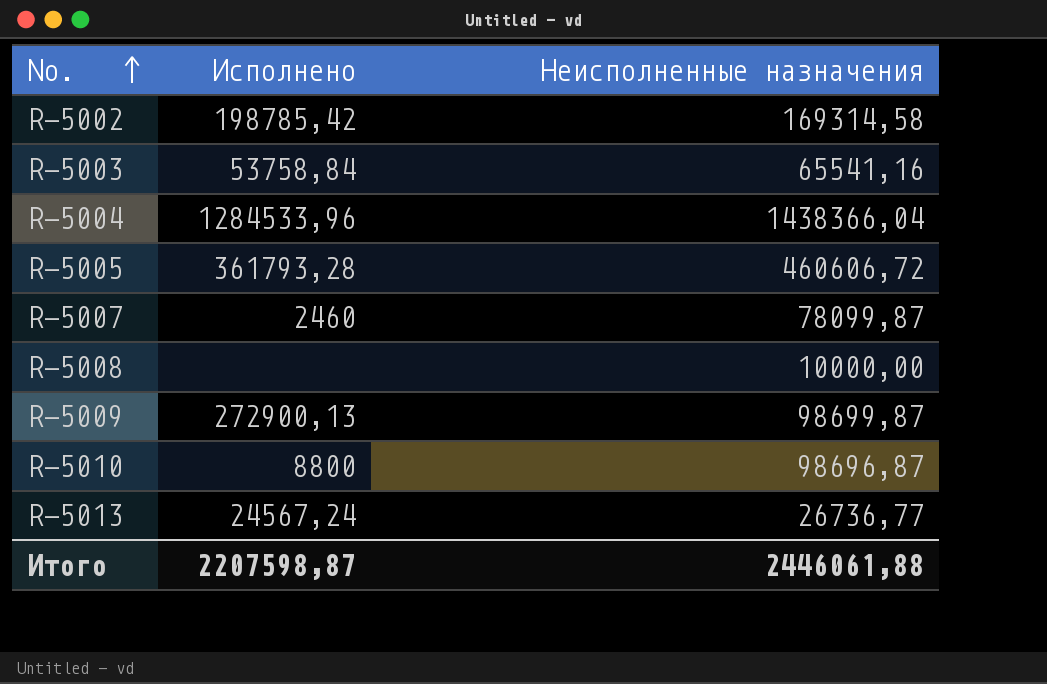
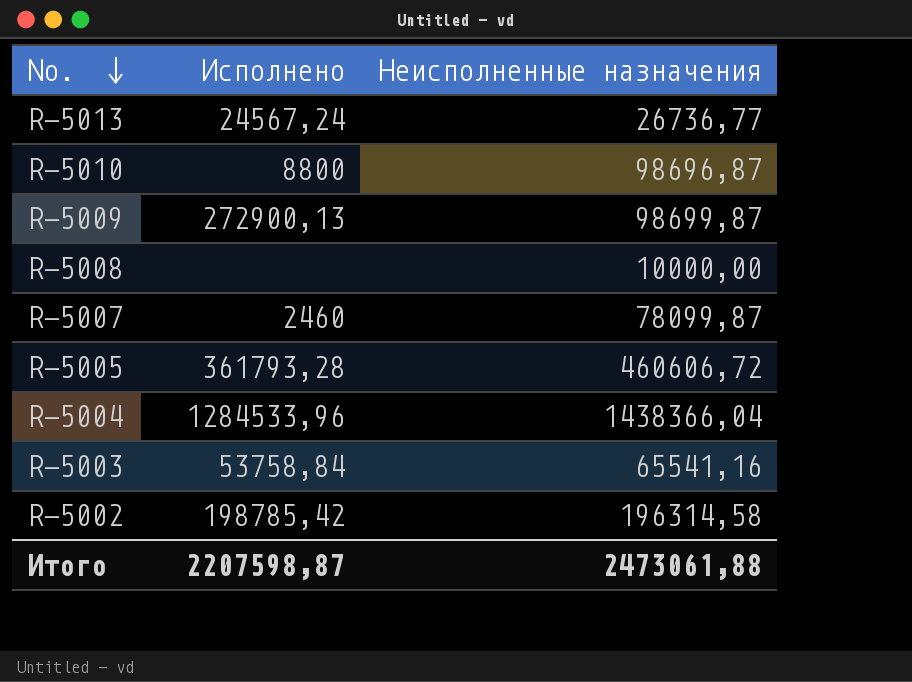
row order: No. ascending -> No. descending
R-5002 | Неисполненные назначения: 169314,58 -> 196314,58
Итого | Неисполненные назначения: 2446061,88 -> 2473061,88

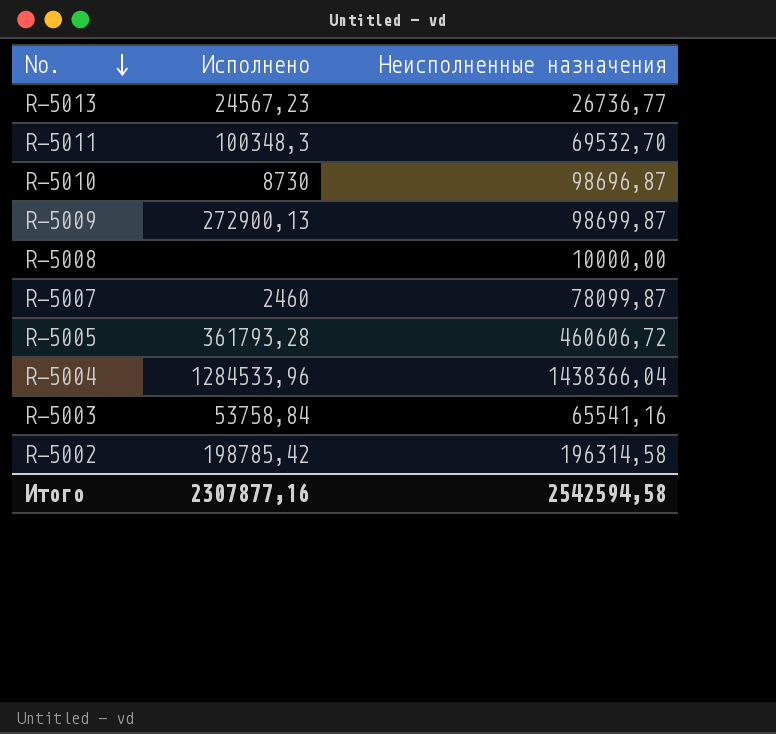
R-5013 | Исполнено: 24567,24 -> 24567,23
row R-5011: none -> 100348,3 | 69532,70
R-5010 | Исполнено: 8800 -> 8730
Итого | Исполнено: 2207598,87 -> 2307877,16
Итого | Неисполненные назначения: 2473061,88 -> 2542594,58

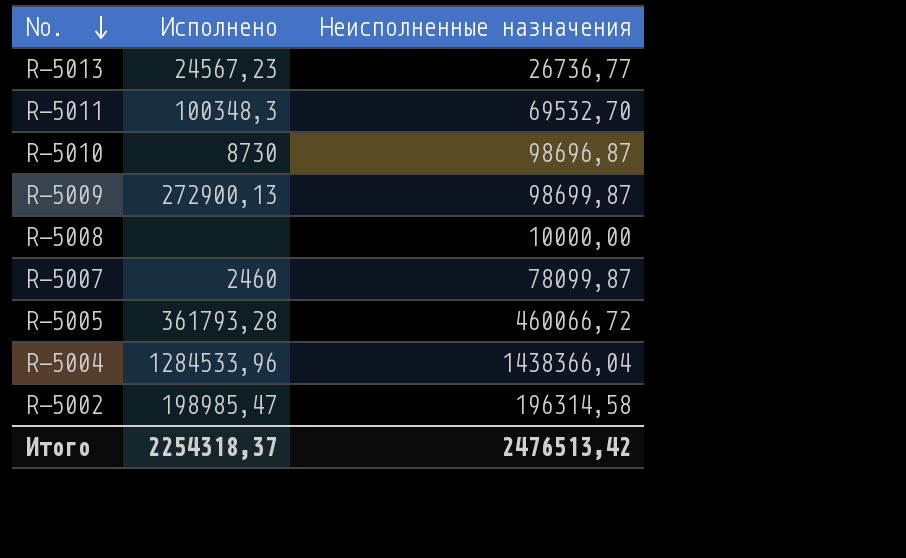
row R-5003: 53758,84 | 65541,16 -> none
R-5005 | Неисполненные назначения: 460606,72 -> 460066,72
R-5002 | Исполнено: 198785,42 -> 198985,47
Итого | Исполнено: 2307877,16 -> 2254318,37
Итого | Неисполненные назначения: 2542594,58 -> 2476513,42

